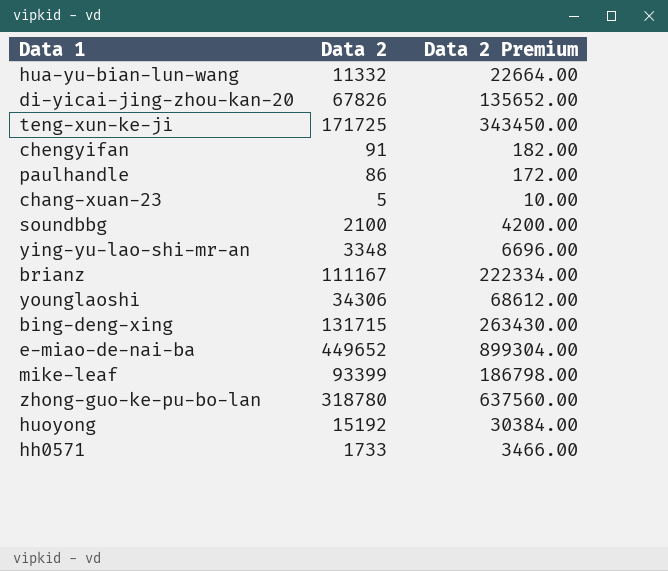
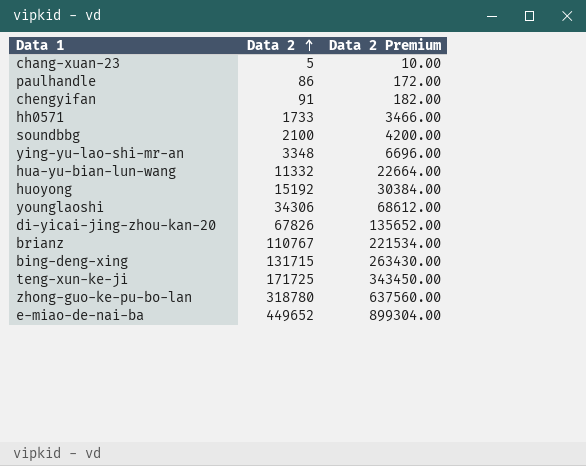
row order: none -> Data 2 ascending
row mike-leaf: 93399 | 186798.00 -> none
brianz | Data 2: 111167 -> 110767
brianz | Data 2 Premium: 222334.00 -> 221534.00

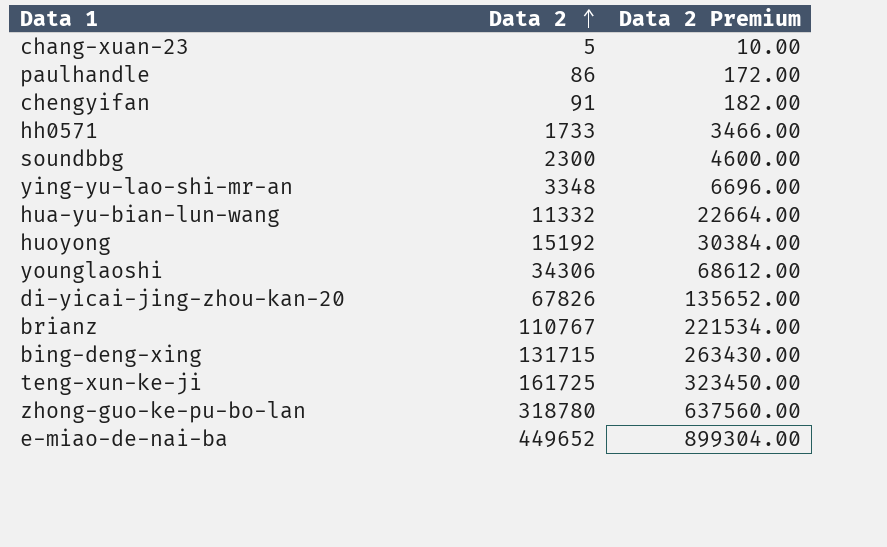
soundbbg | Data 2: 2100 -> 2300
soundbbg | Data 2 Premium: 4200.00 -> 4600.00
teng-xun-ke-ji | Data 2: 171725 -> 161725
teng-xun-ke-ji | Data 2 Premium: 343450.00 -> 323450.00

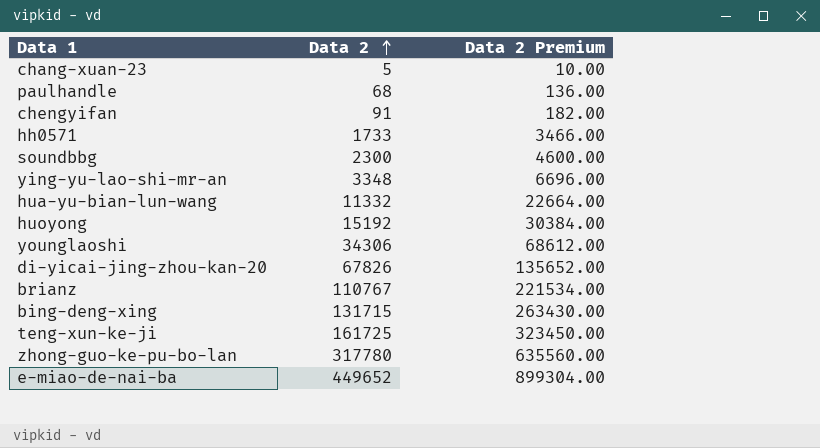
paulhandle | Data 2: 86 -> 68
paulhandle | Data 2 Premium: 172.00 -> 136.00
zhong-guo-ke-pu-bo-lan | Data 2: 318780 -> 317780
zhong-guo-ke-pu-bo-lan | Data 2 Premium: 637560.00 -> 635560.00

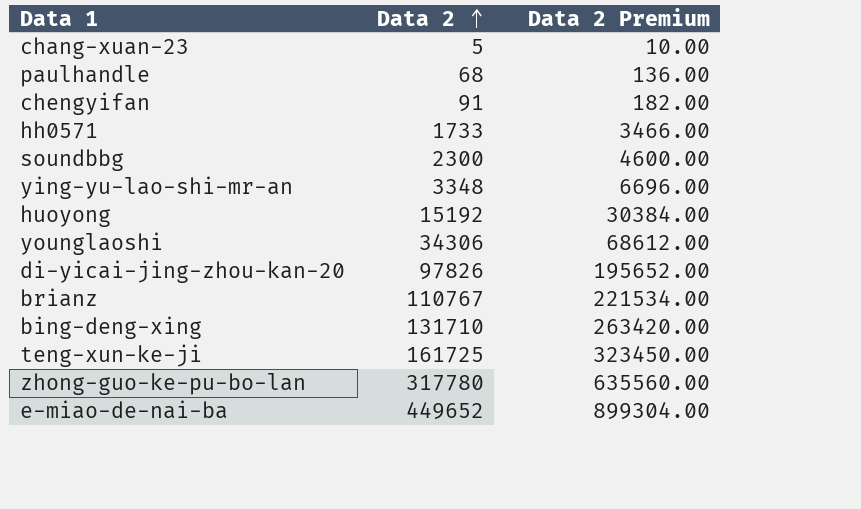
row hua-yu-bian-lun-wang: 11332 | 22664.00 -> none
di-yicai-jing-zhou-kan-20 | Data 2: 67826 -> 97826
di-yicai-jing-zhou-kan-20 | Data 2 Premium: 135652.00 -> 195652.00
bing-deng-xing | Data 2: 131715 -> 131710
bing-deng-xing | Data 2 Premium: 263430.00 -> 263420.00

